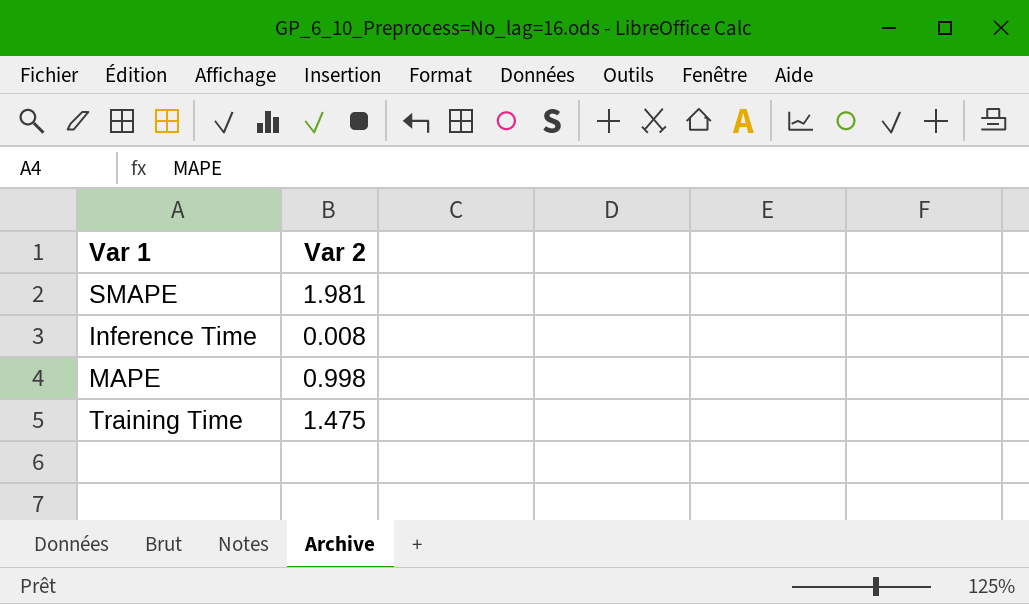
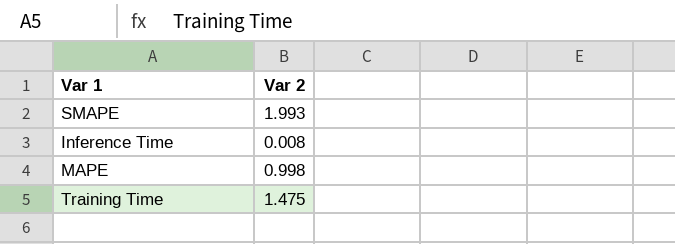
SMAPE | Var 2: 1.981 -> 1.993

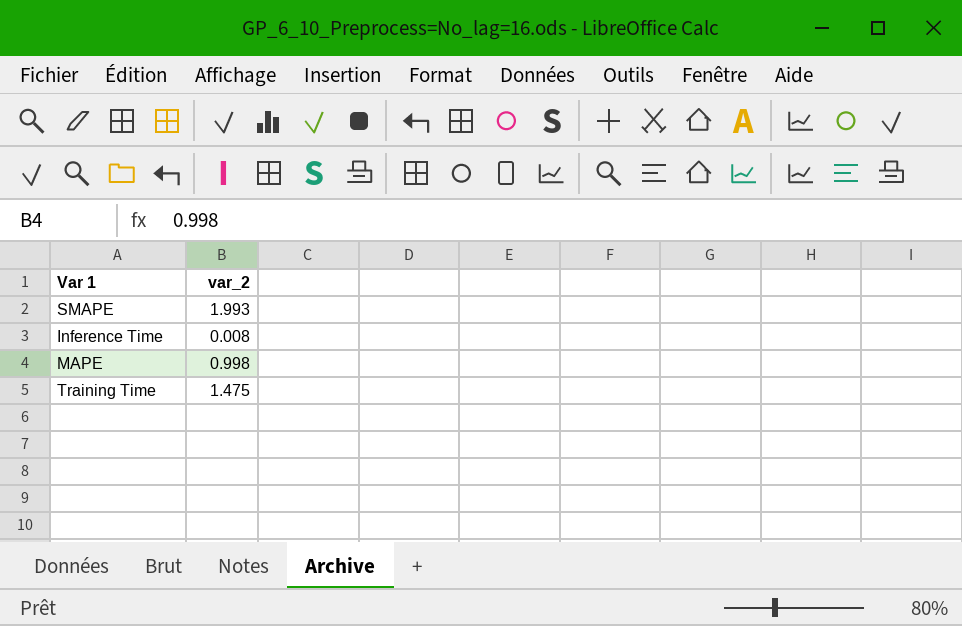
column name: Var 2 -> var_2

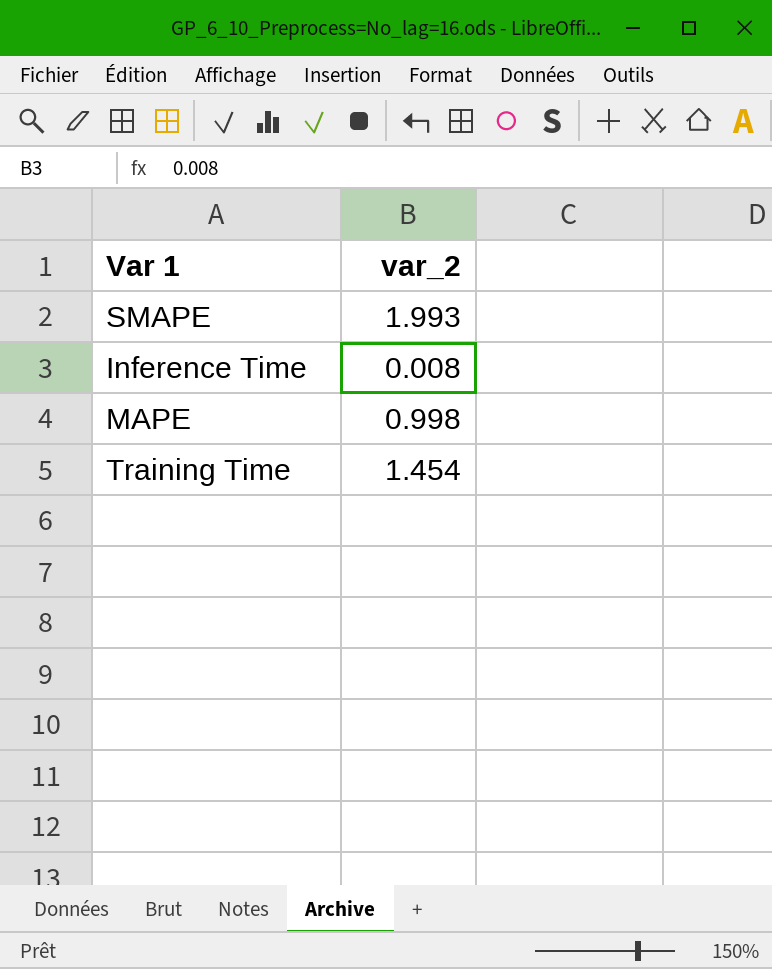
Training Time | var_2: 1.475 -> 1.454

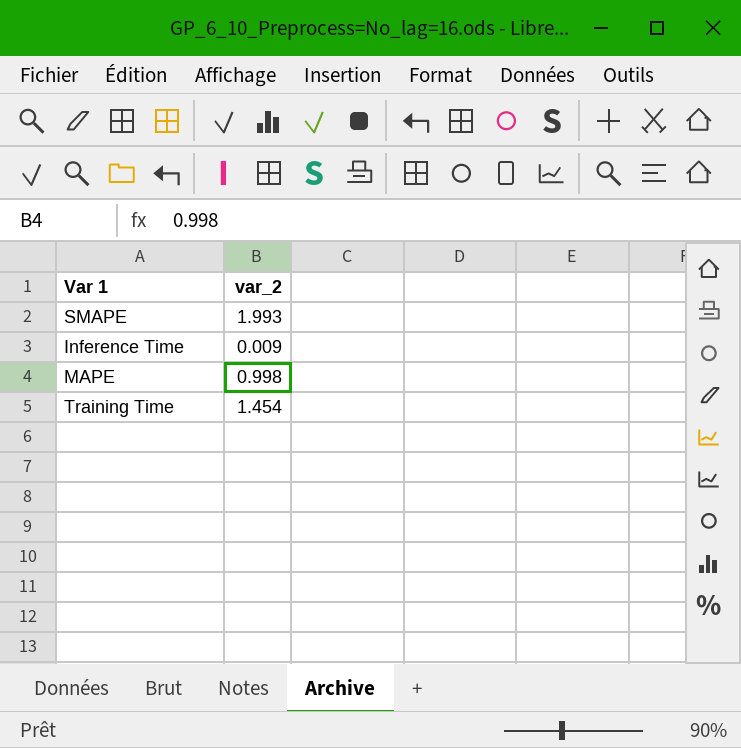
Inference Time | var_2: 0.008 -> 0.009

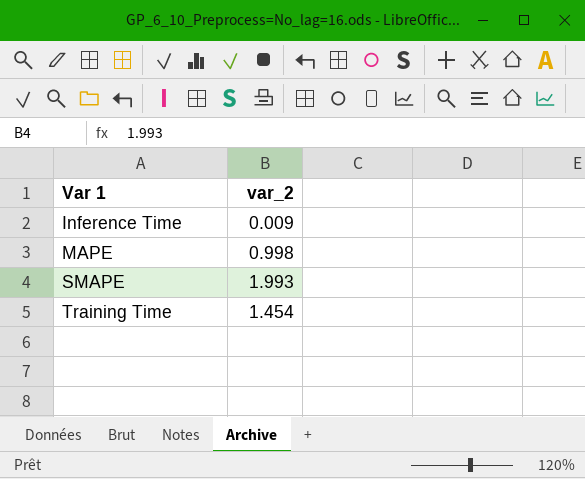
row order: none -> Var 1 ascending

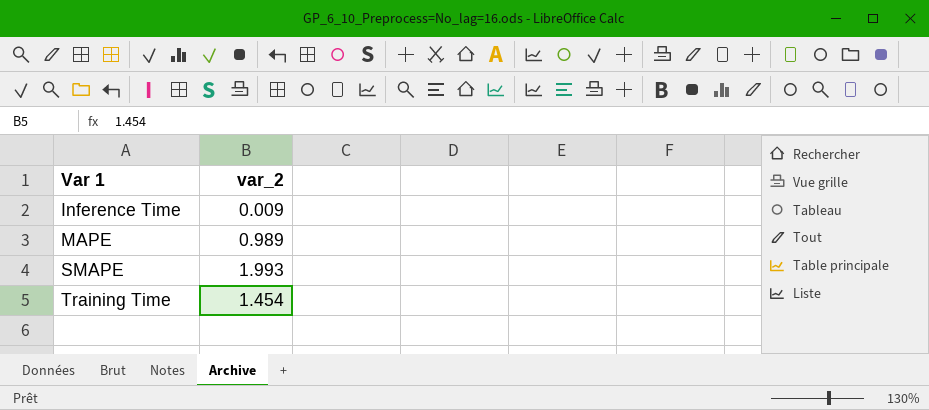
MAPE | var_2: 0.998 -> 0.989

